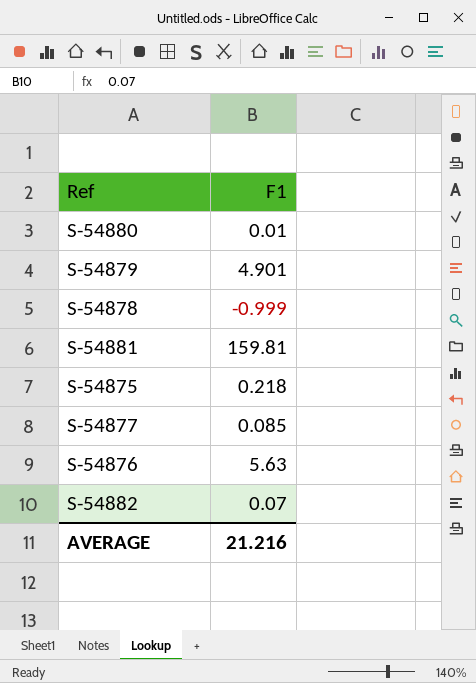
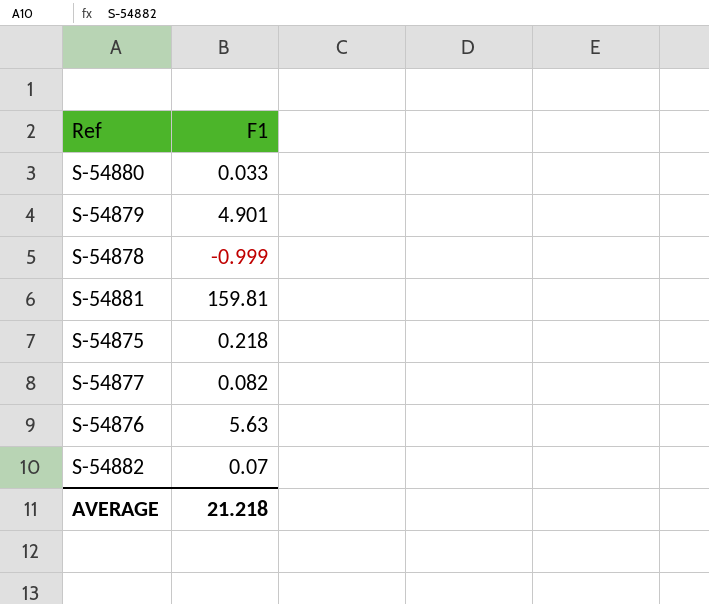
S-54880 | F1: 0.01 -> 0.033
S-54877 | F1: 0.085 -> 0.082
AVERAGE | F1: 21.216 -> 21.218

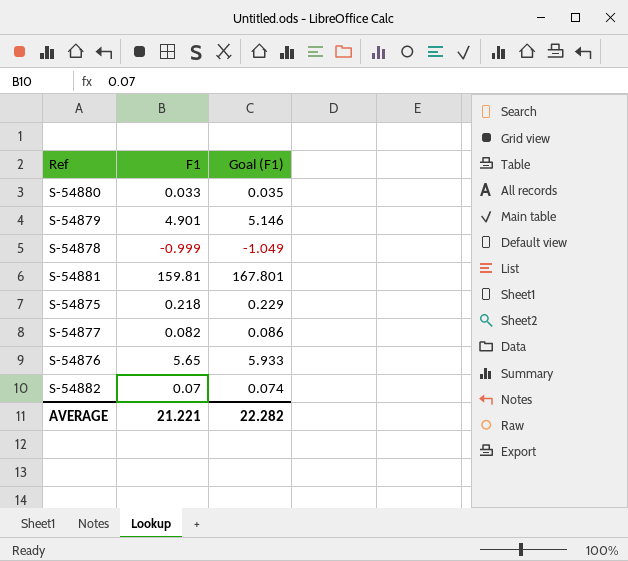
column Goal (F1) | formula: none -> [F1] * 1.05
S-54876 | F1: 5.63 -> 5.65
AVERAGE | F1: 21.218 -> 21.221

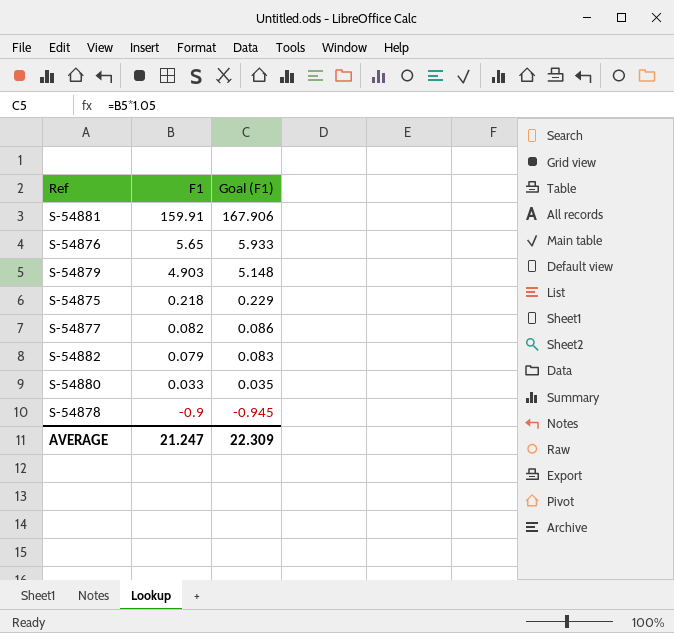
row order: none -> F1 descending
S-54881 | F1: 159.81 -> 159.91
S-54881 | Goal (F1): 167.801 -> 167.906
S-54879 | F1: 4.901 -> 4.903
S-54879 | Goal (F1): 5.146 -> 5.148
S-54882 | F1: 0.07 -> 0.079
S-54882 | Goal (F1): 0.074 -> 0.083
S-54878 | F1: -0.999 -> -0.9
S-54878 | Goal (F1): -1.049 -> -0.945
AVERAGE | F1: 21.221 -> 21.247
AVERAGE | Goal (F1): 22.282 -> 22.309

